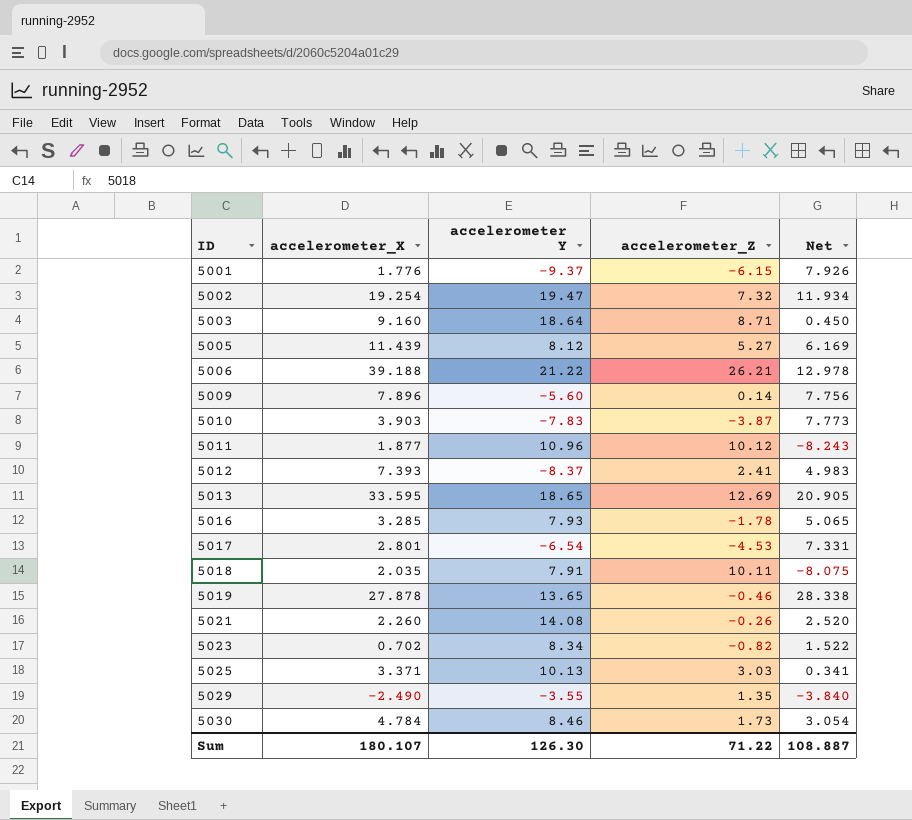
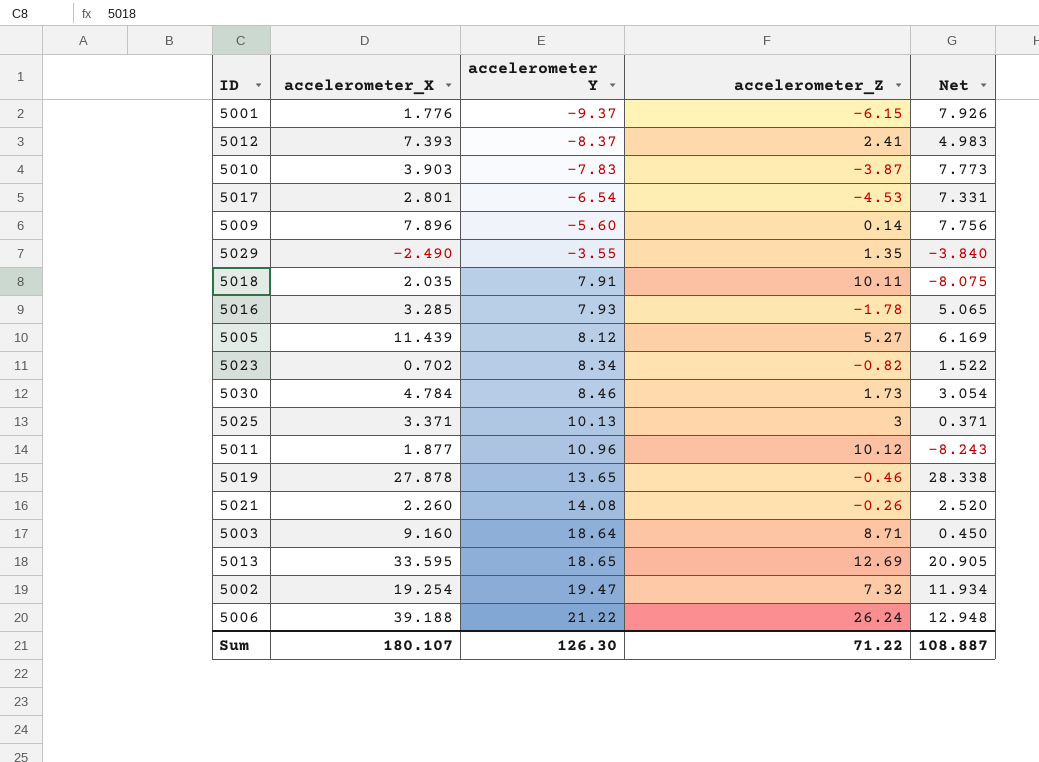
row order: ID ascending -> accelerometer Y ascending
5025 | accelerometer_Z: 3.03 -> 3
5025 | Net: 0.341 -> 0.371
5006 | accelerometer_Z: 26.21 -> 26.24
5006 | Net: 12.978 -> 12.948

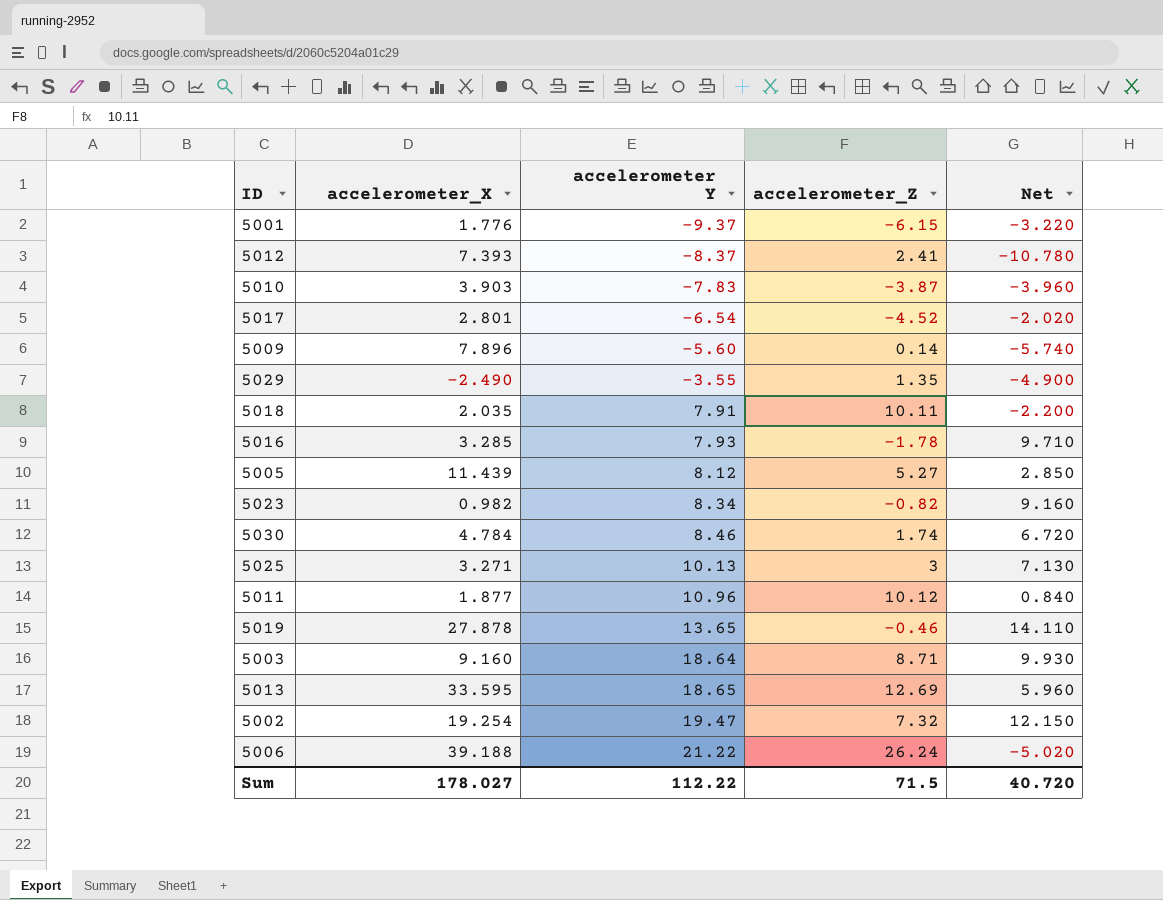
column Net | formula: [accelerometer_X] - [accelerometer_Z] -> [accelerometer Y] - [accelerometer_Z]
row 5021: 2.260 | 14.08 | -0.26 | 2.520 -> none
5017 | accelerometer_Z: -4.53 -> -4.52
5023 | accelerometer_X: 0.702 -> 0.982
5030 | accelerometer_Z: 1.73 -> 1.74
5025 | accelerometer_X: 3.371 -> 3.271
Sum | accelerometer_X: 180.107 -> 178.027
Sum | accelerometer Y: 126.30 -> 112.22
Sum | accelerometer_Z: 71.22 -> 71.5
Sum | Net: 108.887 -> 40.720

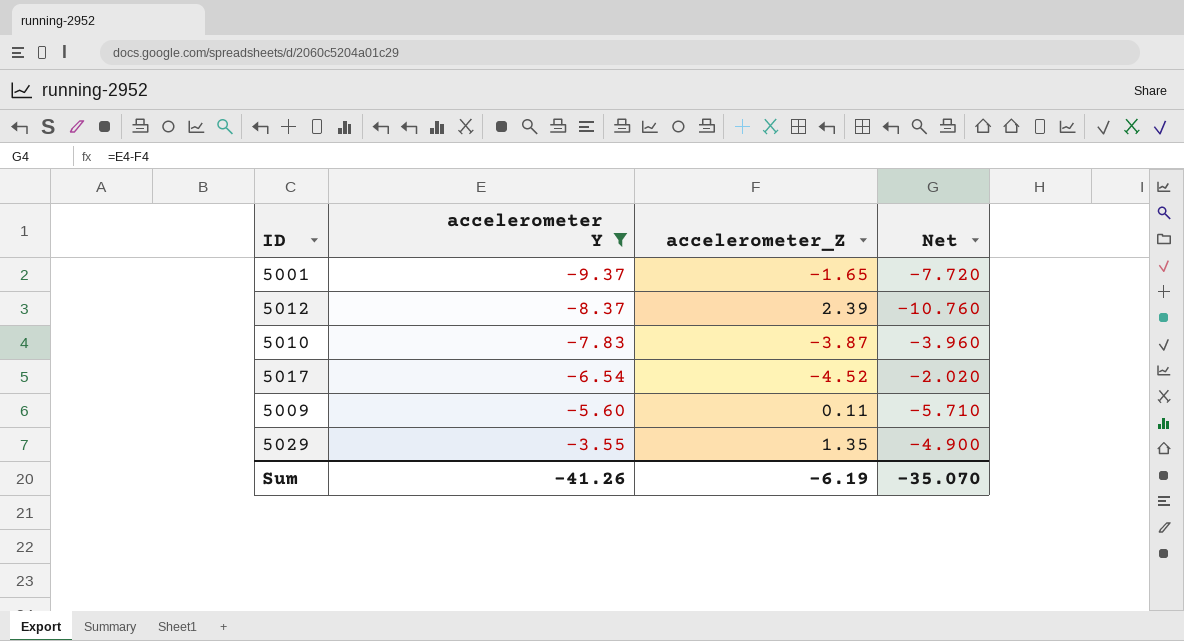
filter: none -> accelerometer Y <= -3.55
column accelerometer_X | position: 2 -> none
5001 | accelerometer_Z: -6.15 -> -1.65
5001 | Net: -3.220 -> -7.720
5012 | accelerometer_Z: 2.41 -> 2.39
5012 | Net: -10.780 -> -10.760
5009 | accelerometer_Z: 0.14 -> 0.11
5009 | Net: -5.740 -> -5.710
Sum | accelerometer Y: 112.22 -> -41.26
Sum | accelerometer_Z: 71.5 -> -6.19
Sum | Net: 40.720 -> -35.070

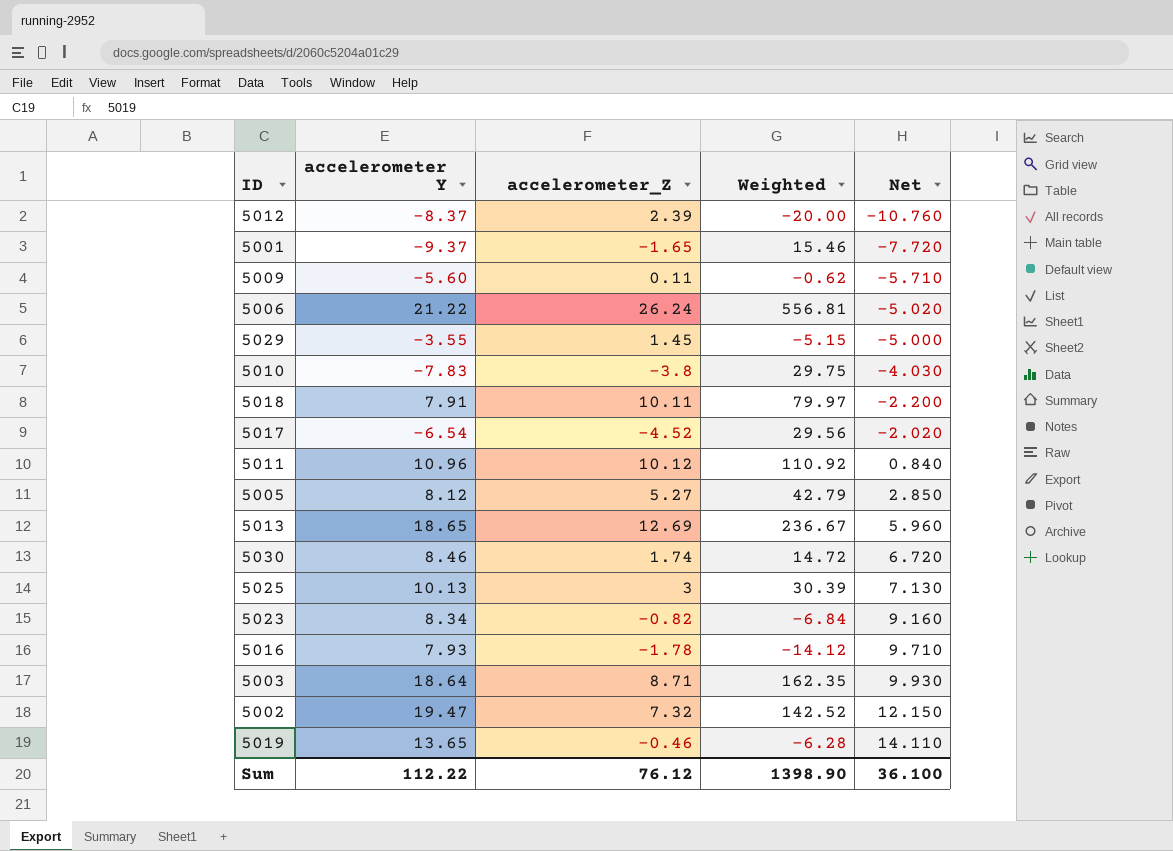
filter: accelerometer Y <= -3.55 -> none
row order: accelerometer Y ascending -> Net ascending
column Weighted | formula: none -> [accelerometer Y] * [accelerometer_Z]
5029 | accelerometer_Z: 1.35 -> 1.45
5029 | Net: -4.900 -> -5.000
5010 | accelerometer_Z: -3.87 -> -3.8
5010 | Net: -3.960 -> -4.030
Sum | accelerometer Y: -41.26 -> 112.22
Sum | accelerometer_Z: -6.19 -> 76.12
Sum | Net: -35.070 -> 36.100

